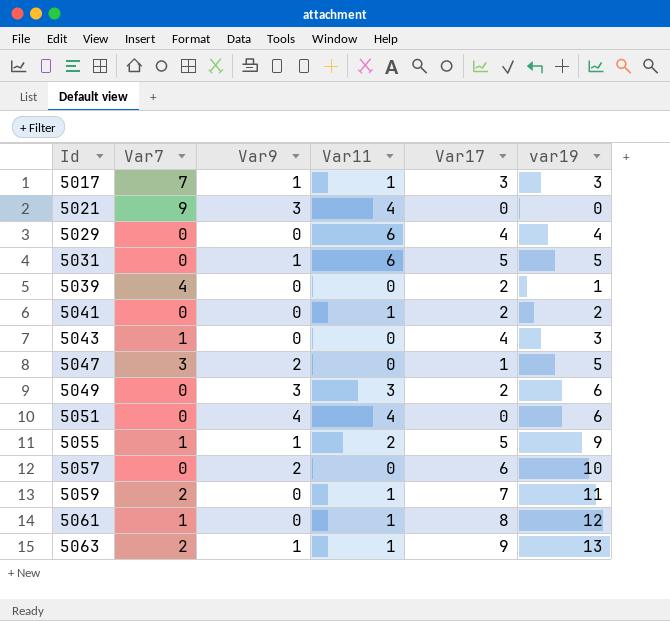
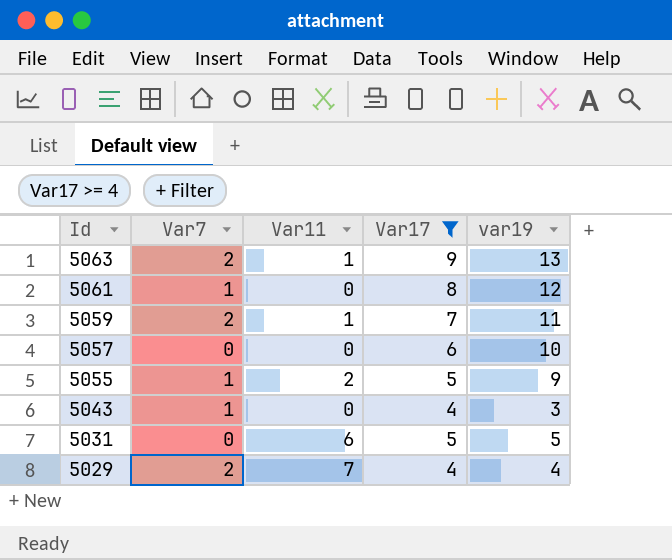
filter: none -> Var17 >= 4
row order: Id ascending -> Id descending
column Var9 | position: 3 -> none
5061 | Var11: 1 -> 0
5029 | Var7: 0 -> 2
5029 | Var11: 6 -> 7

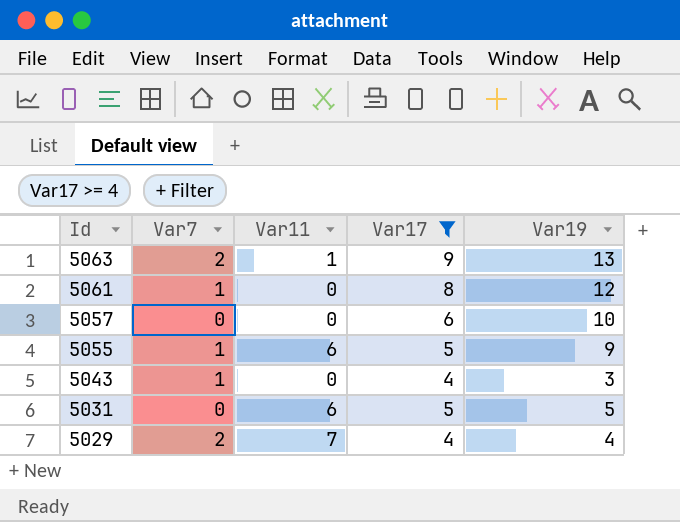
column name: var19 -> Var19
row 5059: 2 | 1 | 7 | 11 -> none
5055 | Var11: 2 -> 6

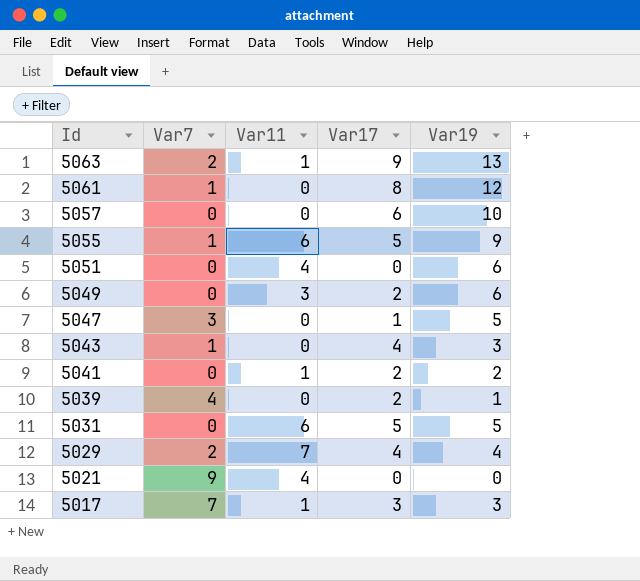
filter: Var17 >= 4 -> none

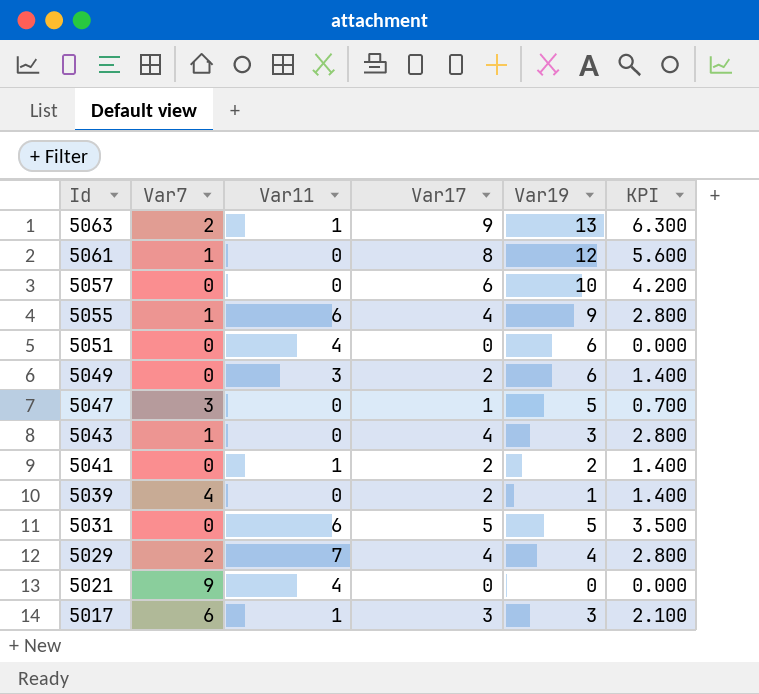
column KPI | formula: none -> [Var17] * 0.7
5055 | Var17: 5 -> 4
5017 | Var7: 7 -> 6

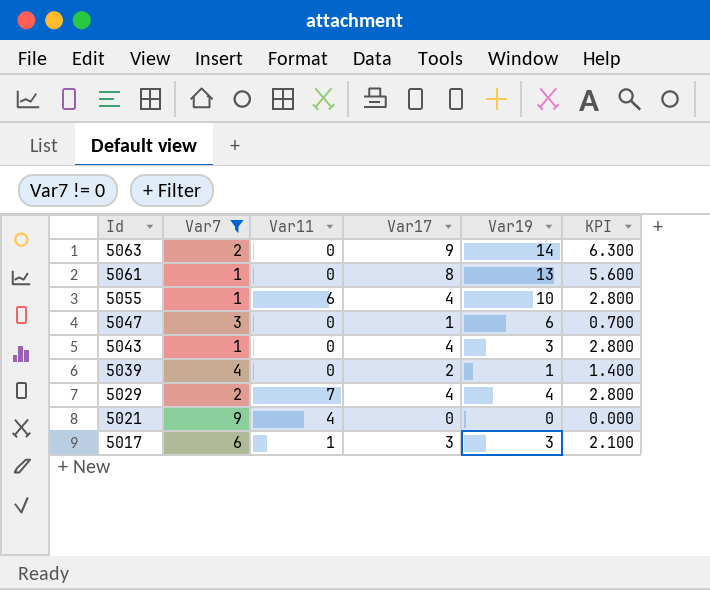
filter: none -> Var7 != 0
5063 | Var11: 1 -> 0
5063 | Var19: 13 -> 14
5061 | Var19: 12 -> 13
5055 | Var19: 9 -> 10
5047 | Var19: 5 -> 6

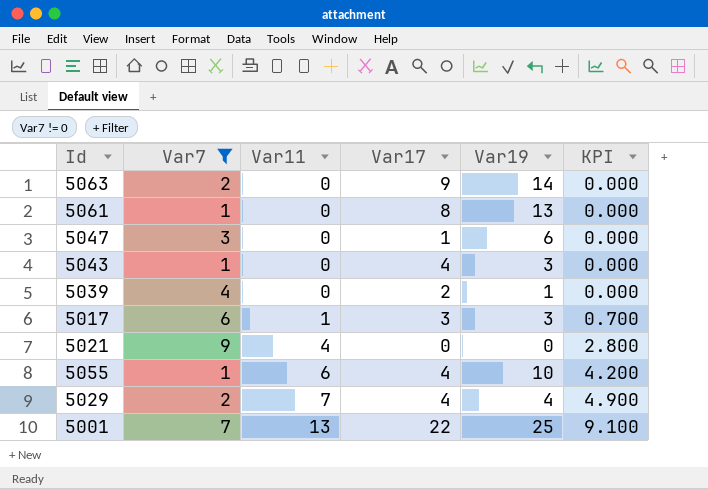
row order: Id descending -> Var11 ascending
column KPI | formula: [Var17] * 0.7 -> [Var11] * 0.7
row 5001: none -> 7 | 13 | 22 | 25 | 9.100

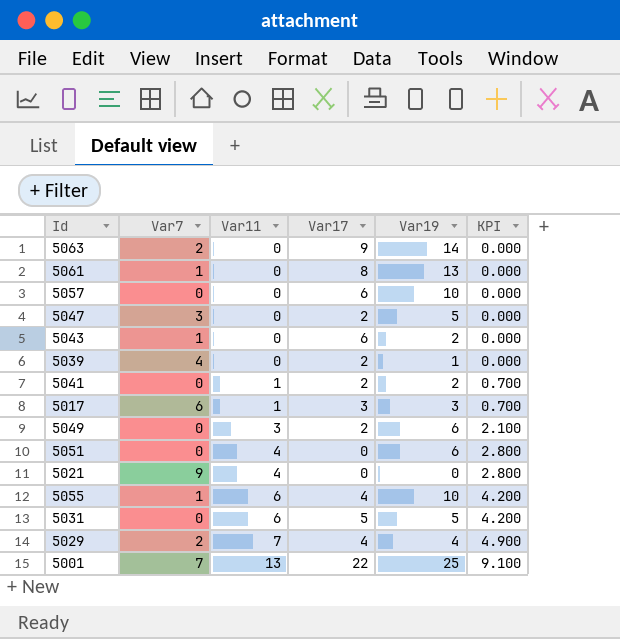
filter: Var7 != 0 -> none
5047 | Var17: 1 -> 2
5047 | Var19: 6 -> 5
5043 | Var17: 4 -> 6
5043 | Var19: 3 -> 2

